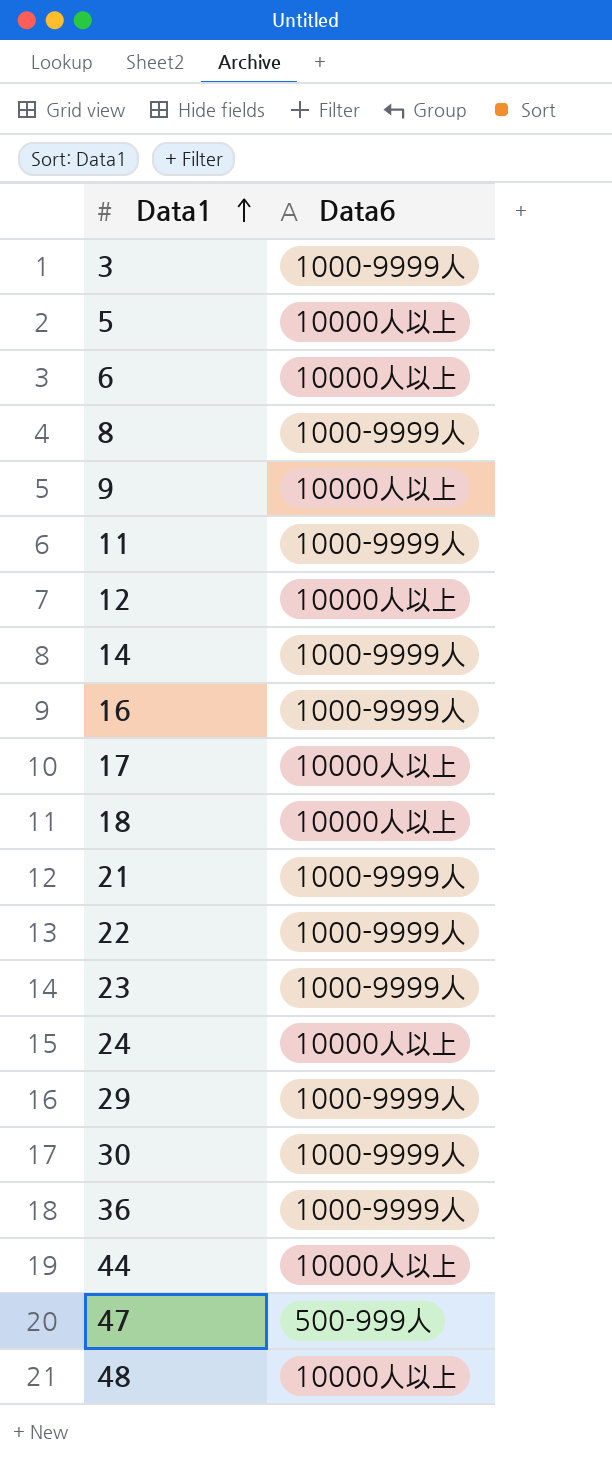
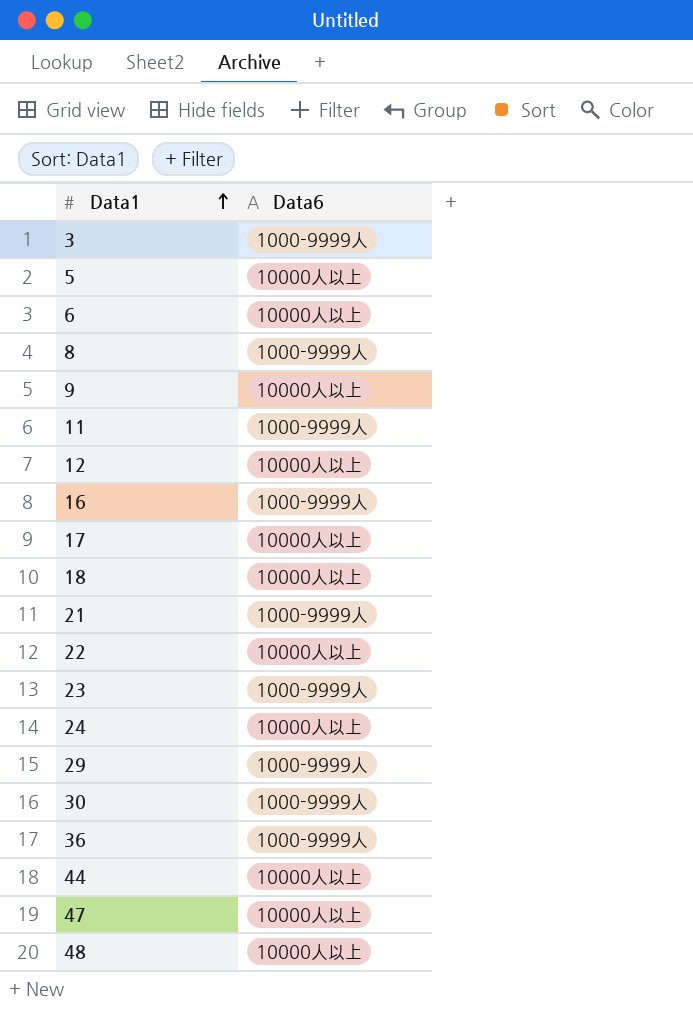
row 14: 1000-9999人 -> none
22 | Data6: 1000-9999人 -> 10000人以上
47 | Data6: 500-999人 -> 10000人以上

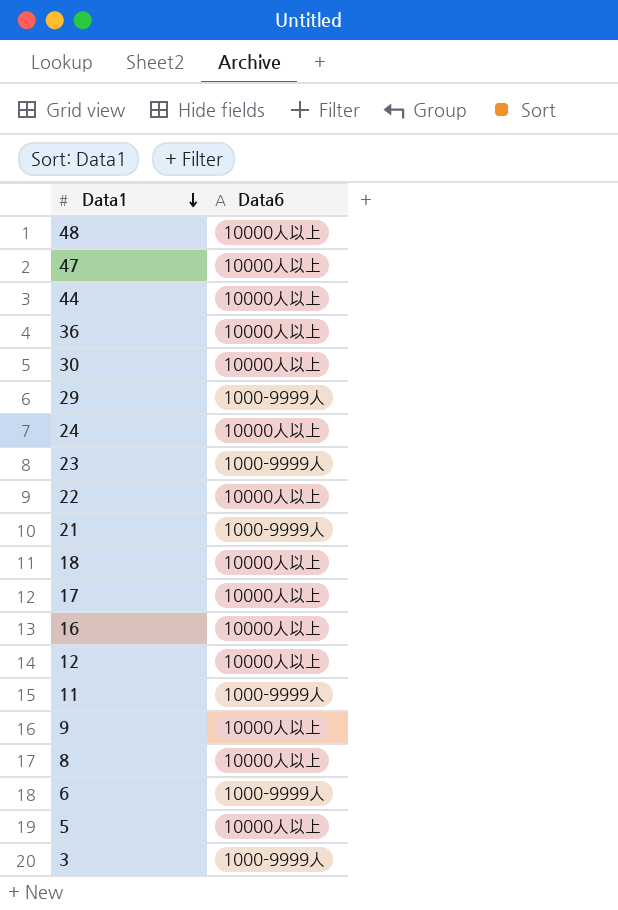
row order: Data1 ascending -> Data1 descending
36 | Data6: 1000-9999人 -> 10000人以上
30 | Data6: 1000-9999人 -> 10000人以上
16 | Data6: 1000-9999人 -> 10000人以上
8 | Data6: 1000-9999人 -> 10000人以上
6 | Data6: 10000人以上 -> 1000-9999人

